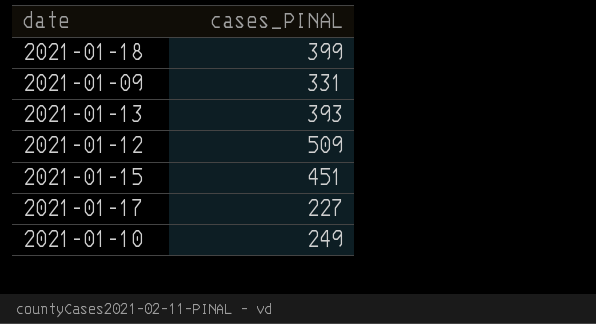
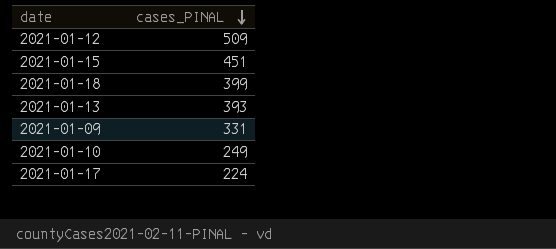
row order: none -> cases_PINAL descending
2021-01-17 | cases_PINAL: 227 -> 224

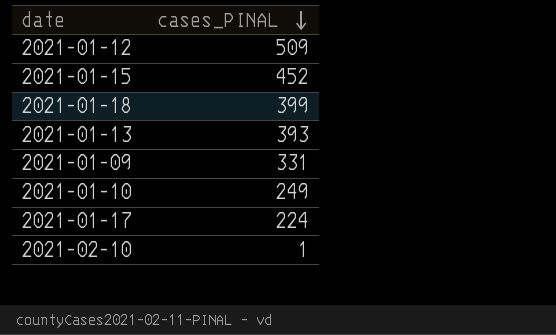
2021-01-15 | cases_PINAL: 451 -> 452
row 2021-02-10: none -> 1

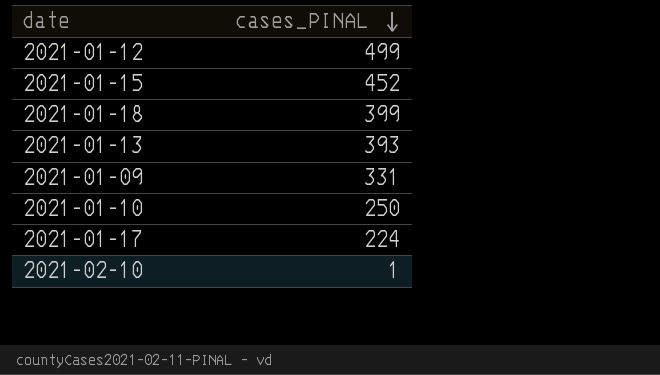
2021-01-12 | cases_PINAL: 509 -> 499
2021-01-10 | cases_PINAL: 249 -> 250

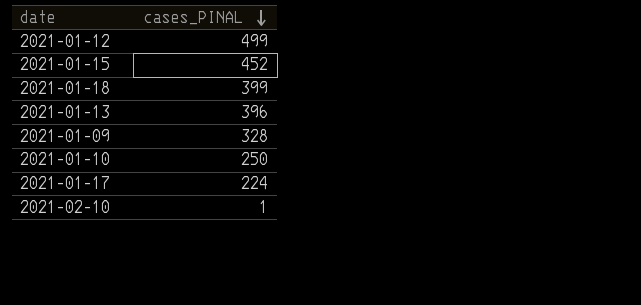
2021-01-13 | cases_PINAL: 393 -> 396
2021-01-09 | cases_PINAL: 331 -> 328

